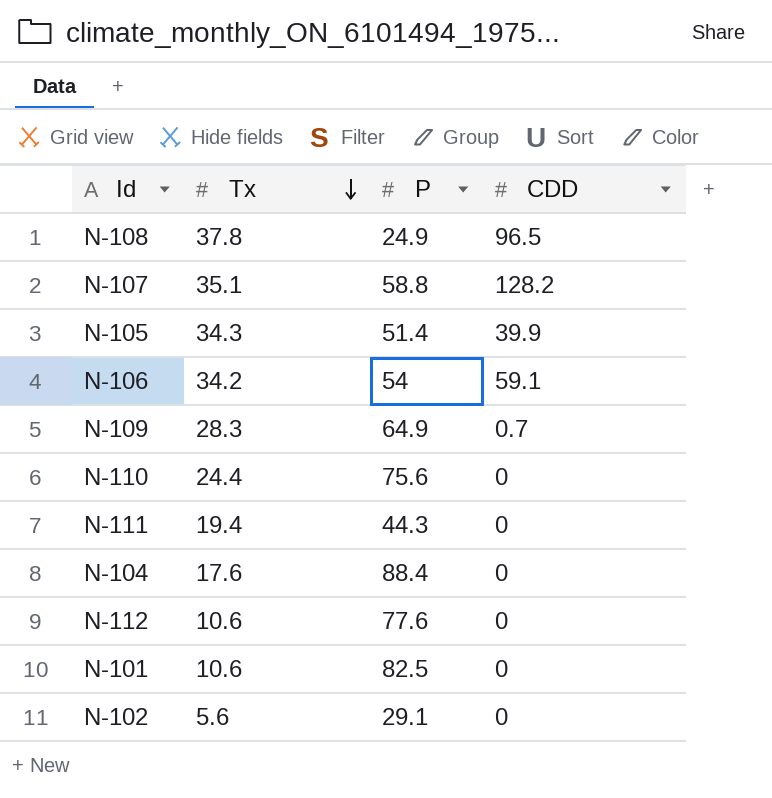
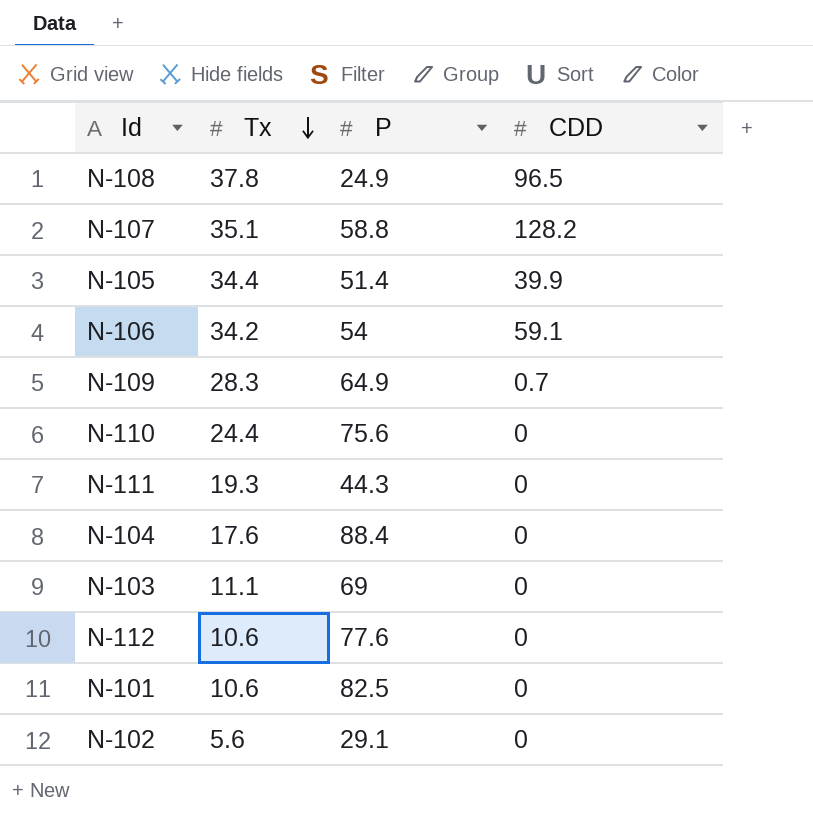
N-105 | Tx: 34.3 -> 34.4
N-111 | Tx: 19.4 -> 19.3
row N-103: none -> 11.1 | 69 | 0

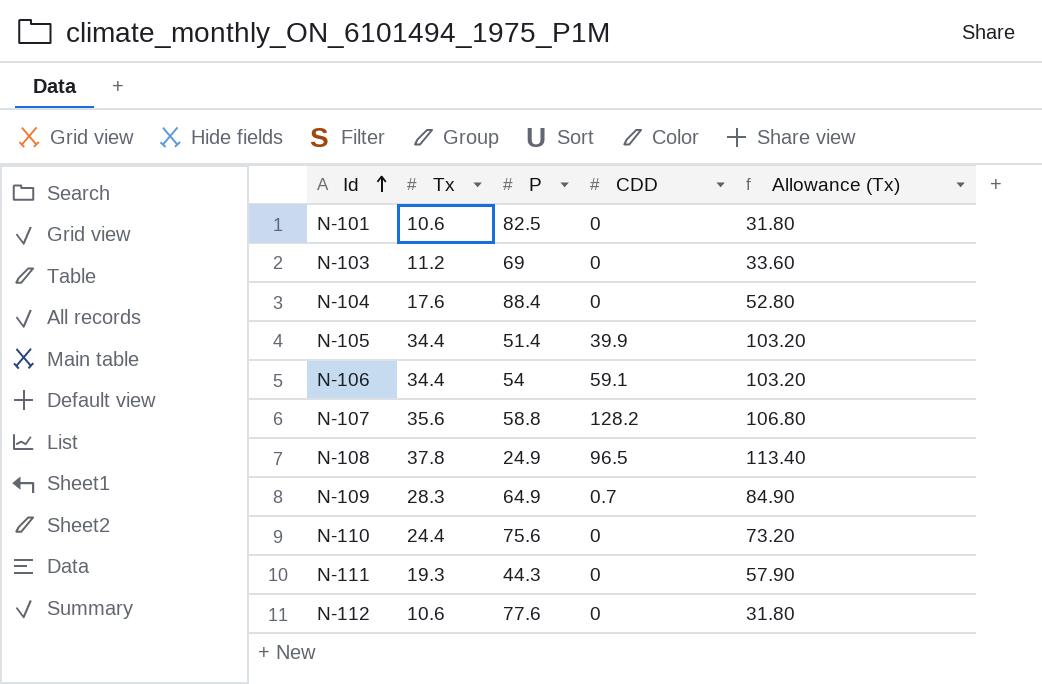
row order: Tx descending -> Id ascending
column Allowance (Tx) | formula: none -> [Tx] * 3
row N-102: 5.6 | 29.1 | 0 -> none
N-103 | Tx: 11.1 -> 11.2
N-106 | Tx: 34.2 -> 34.4
N-107 | Tx: 35.1 -> 35.6

